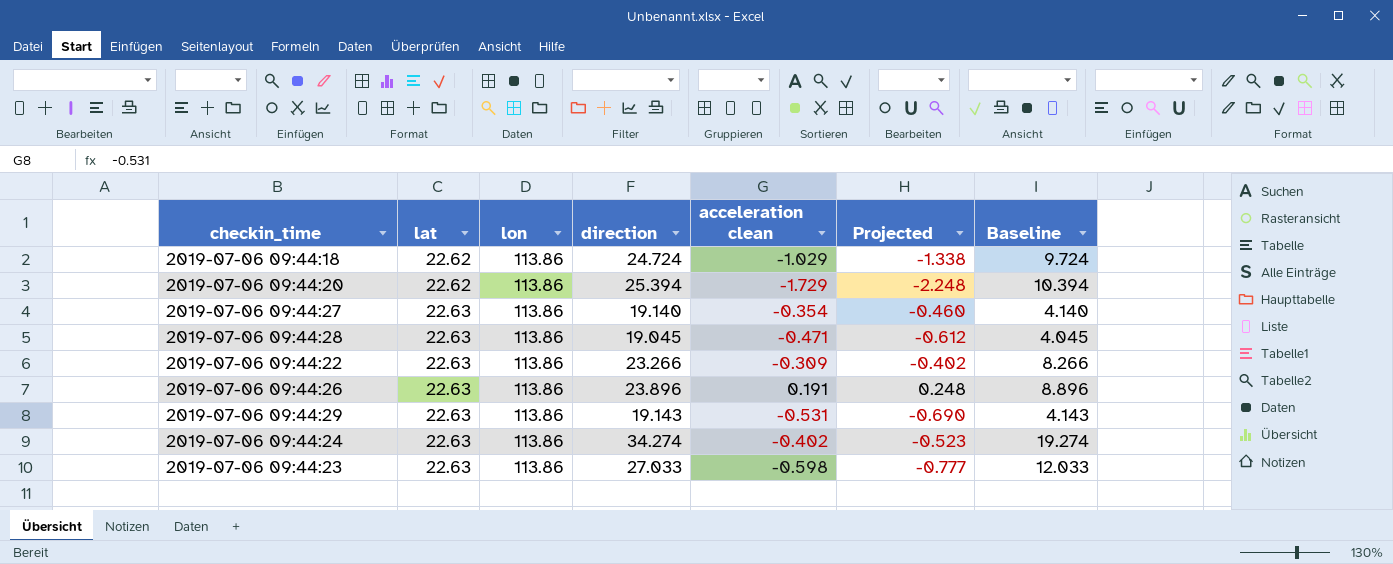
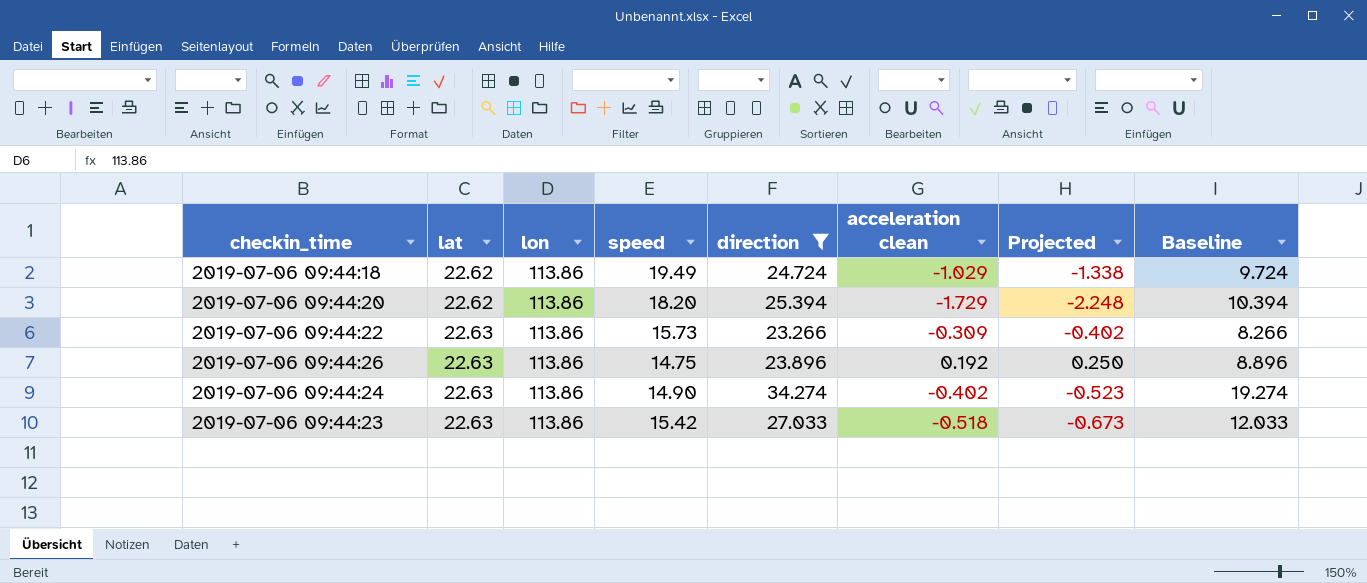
filter: none -> direction >= 23.266
column speed | position: none -> 4
2019-07-06 09:44:26 | acceleration clean: 0.191 -> 0.192
2019-07-06 09:44:26 | Projected: 0.248 -> 0.250
2019-07-06 09:44:23 | acceleration clean: -0.598 -> -0.518
2019-07-06 09:44:23 | Projected: -0.777 -> -0.673

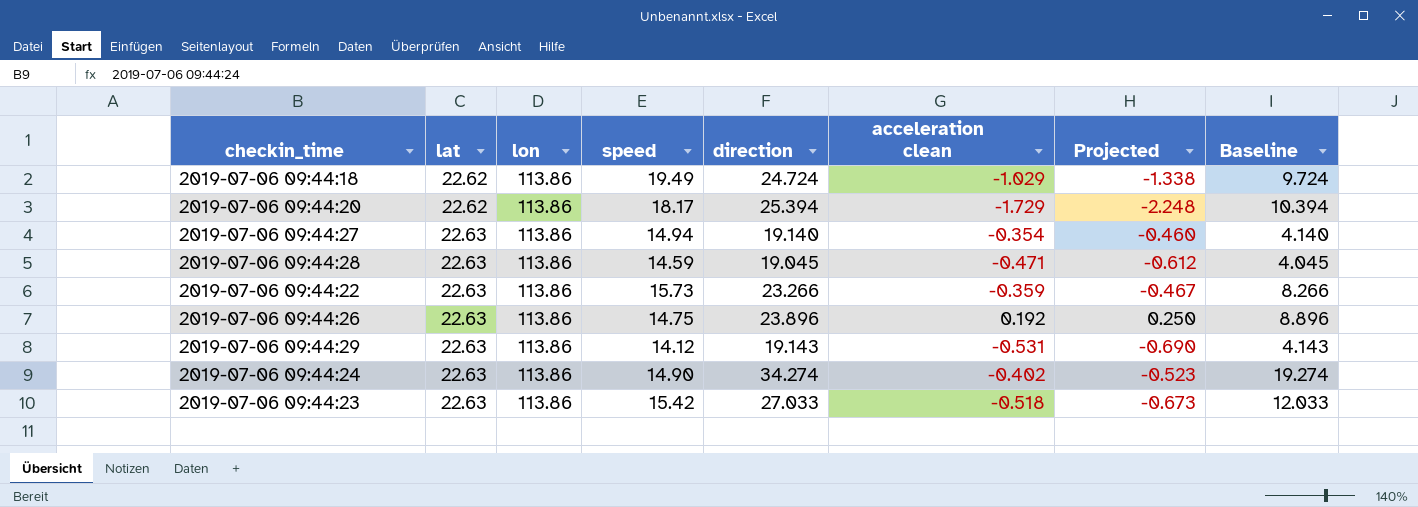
filter: direction >= 23.266 -> none
2019-07-06 09:44:20 | speed: 18.20 -> 18.17
2019-07-06 09:44:22 | acceleration clean: -0.309 -> -0.359
2019-07-06 09:44:22 | Projected: -0.402 -> -0.467

